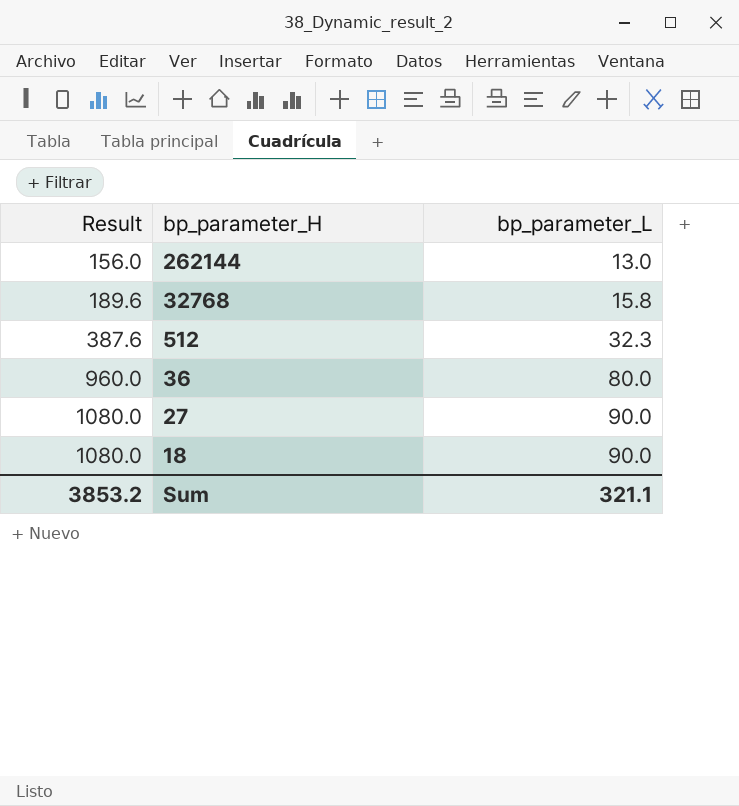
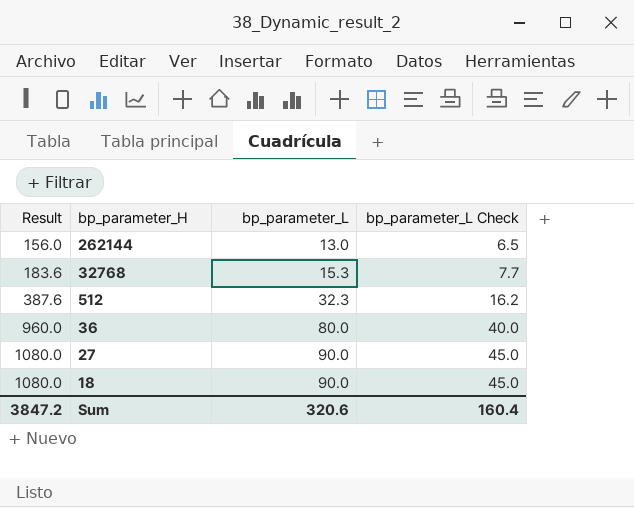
column bp_parameter_L Check | formula: none -> [bp_parameter_L] * 0.5
32768 | Result: 189.6 -> 183.6
32768 | bp_parameter_L: 15.8 -> 15.3
Sum | Result: 3853.2 -> 3847.2
Sum | bp_parameter_L: 321.1 -> 320.6

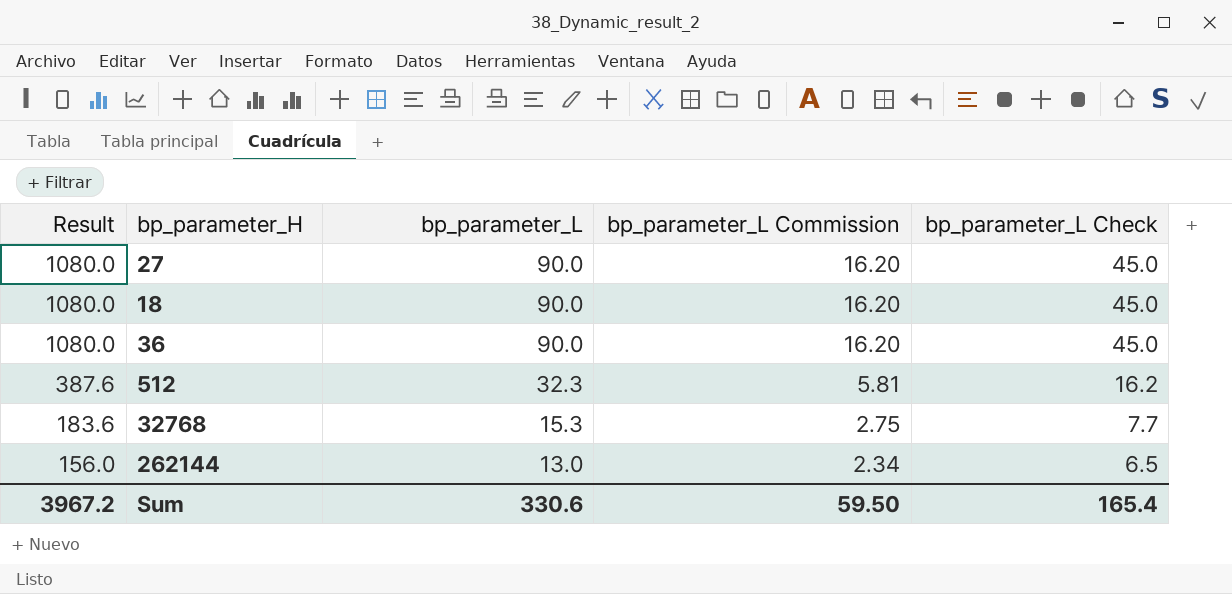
row order: Result ascending -> Result descending
column bp_parameter_L Commission | formula: none -> [bp_parameter_L] * 0.18
36 | Result: 960.0 -> 1080.0
36 | bp_parameter_L: 80.0 -> 90.0
36 | bp_parameter_L Check: 40.0 -> 45.0
Sum | Result: 3847.2 -> 3967.2
Sum | bp_parameter_L: 320.6 -> 330.6
Sum | bp_parameter_L Check: 160.4 -> 165.4

